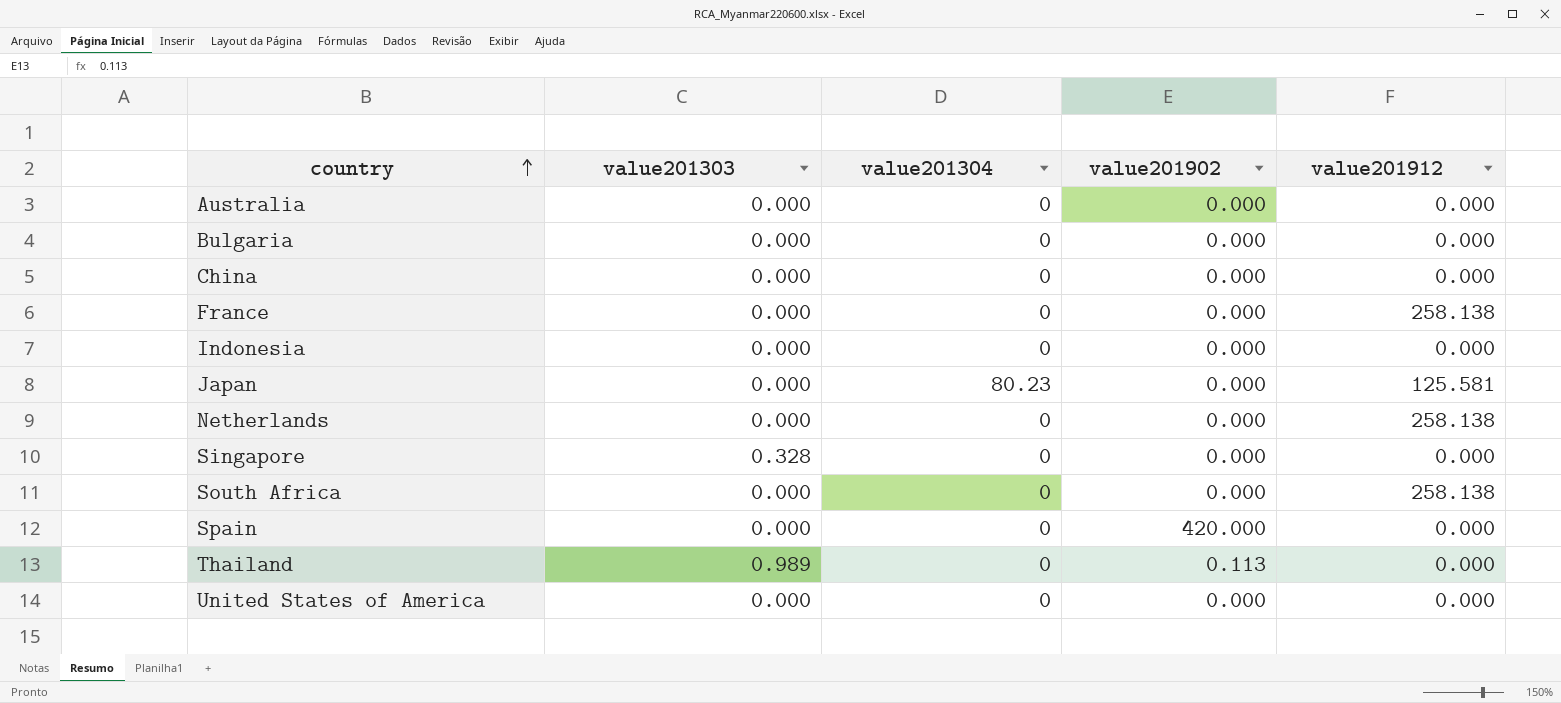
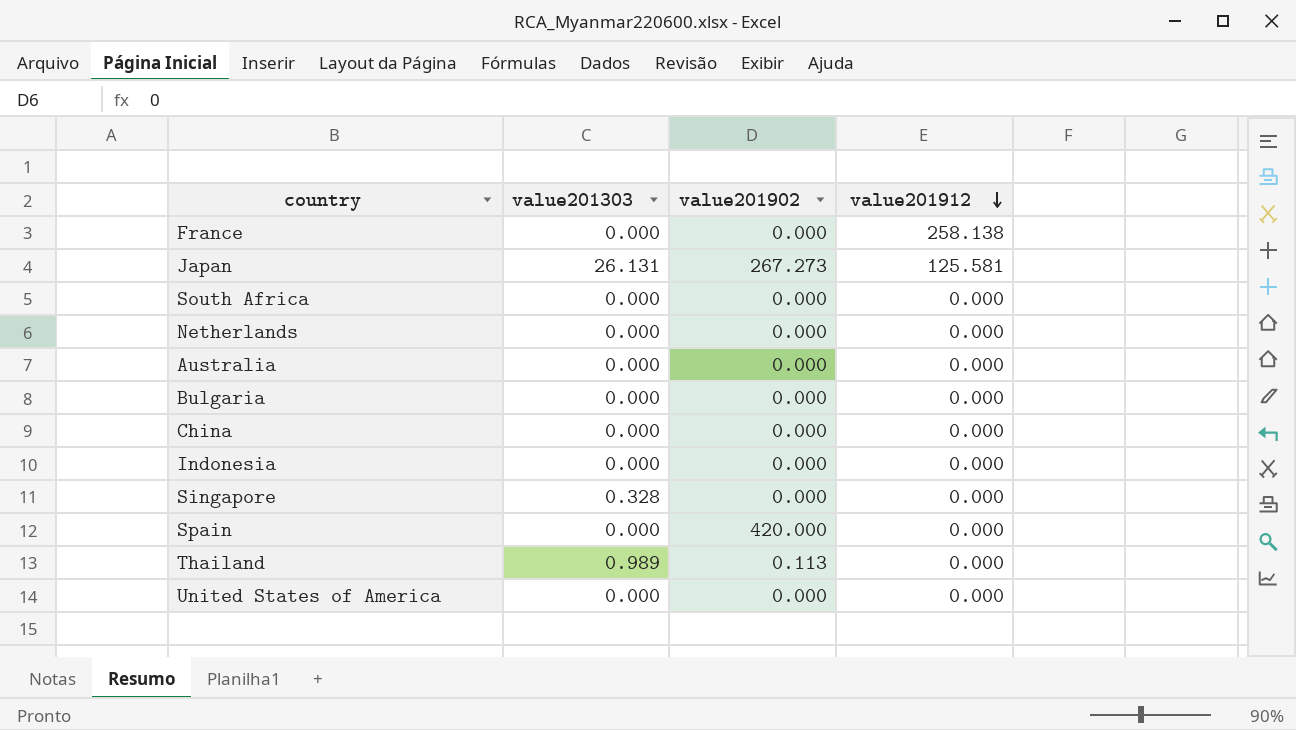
row order: country ascending -> value201912 descending
column value201304 | position: 3 -> none
Japan | value201303: 0.000 -> 26.131
Japan | value201902: 0.000 -> 267.273
South Africa | value201912: 258.138 -> 0.000
Netherlands | value201912: 258.138 -> 0.000

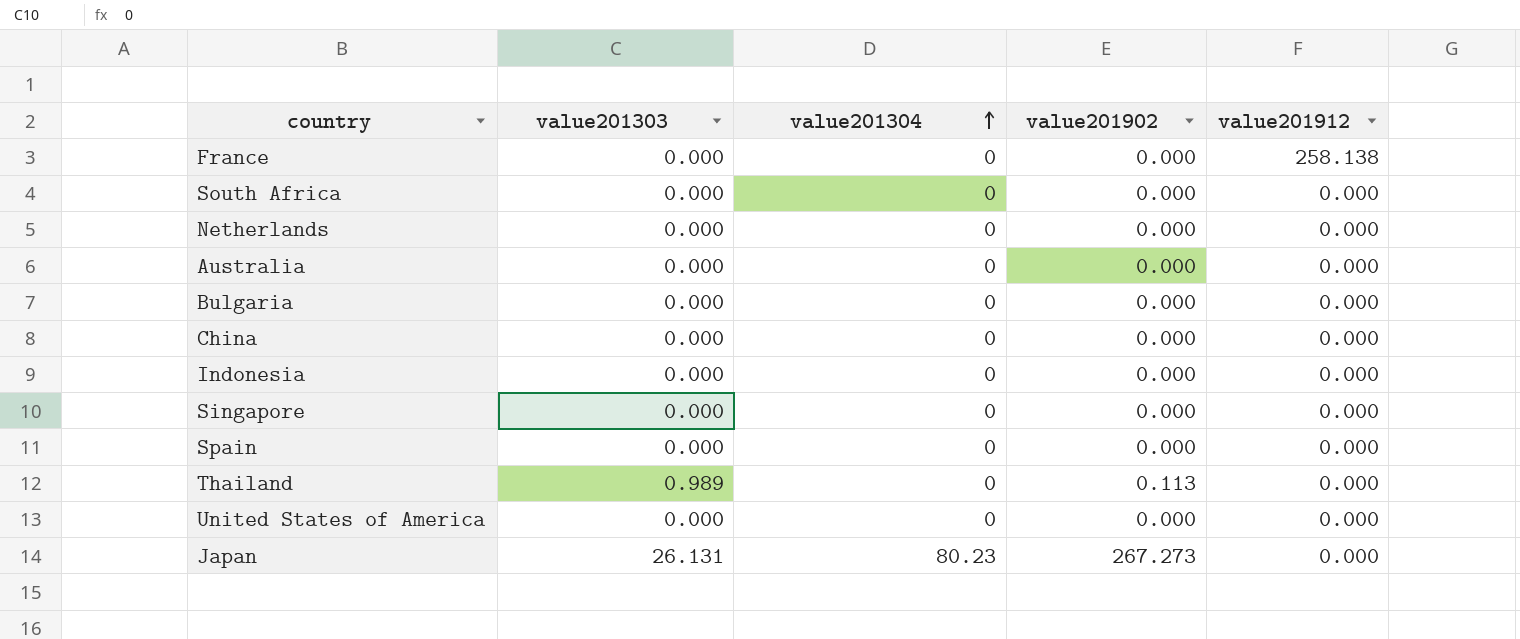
row order: value201912 descending -> value201304 ascending
column value201304 | position: none -> 3
Singapore | value201303: 0.328 -> 0.000
Spain | value201902: 420.000 -> 0.000
Japan | value201912: 125.581 -> 0.000

